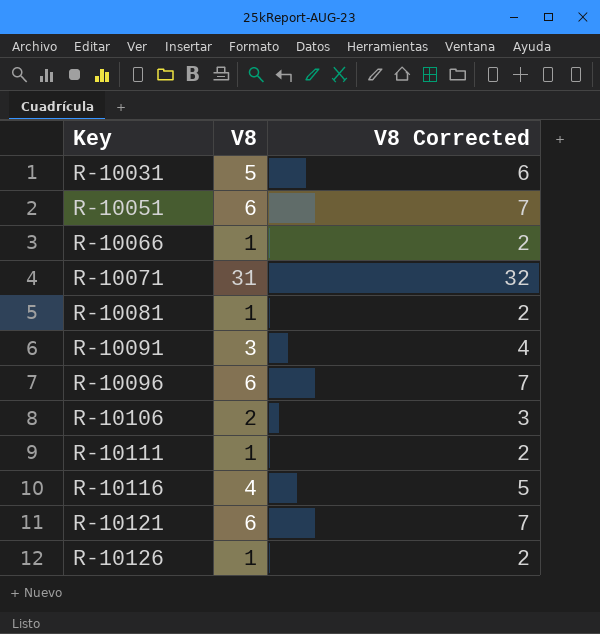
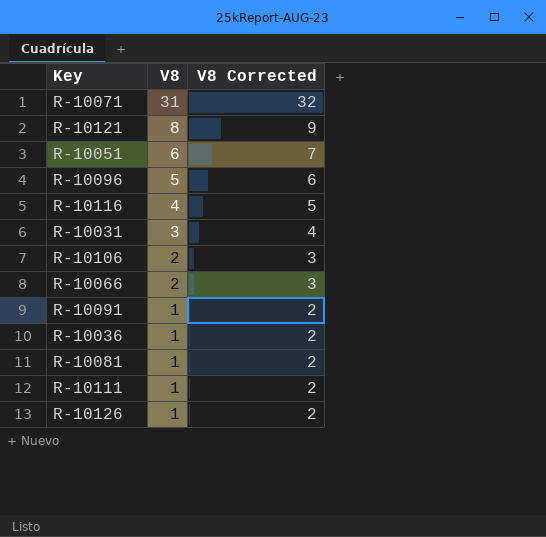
row order: Key ascending -> V8 descending
R-10121 | V8: 6 -> 8
R-10121 | V8 Corrected: 7 -> 9
R-10096 | V8: 6 -> 5
R-10096 | V8 Corrected: 7 -> 6
R-10031 | V8: 5 -> 3
R-10031 | V8 Corrected: 6 -> 4
R-10066 | V8: 1 -> 2
R-10066 | V8 Corrected: 2 -> 3
R-10091 | V8: 3 -> 1
R-10091 | V8 Corrected: 4 -> 2
row R-10036: none -> 1 | 2

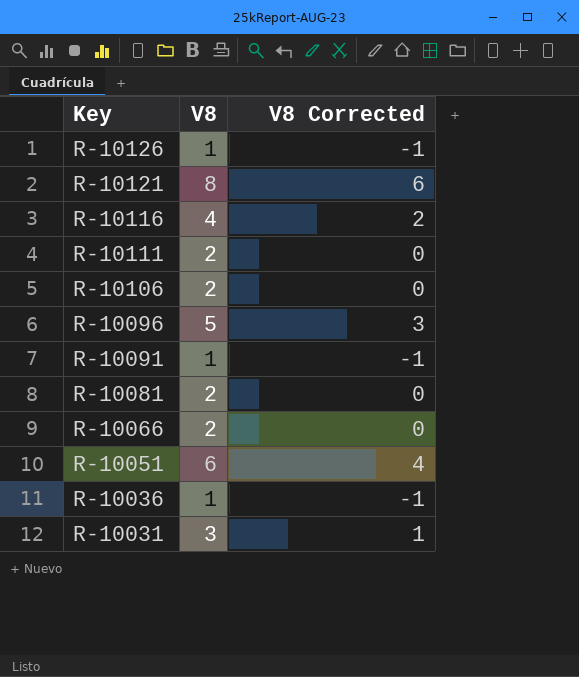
row order: V8 descending -> Key descending
column V8 Corrected | formula: [V8] + 1 -> [V8] - 2
row R-10071: 31 | 32 -> none
R-10111 | V8: 1 -> 2
R-10081 | V8: 1 -> 2

